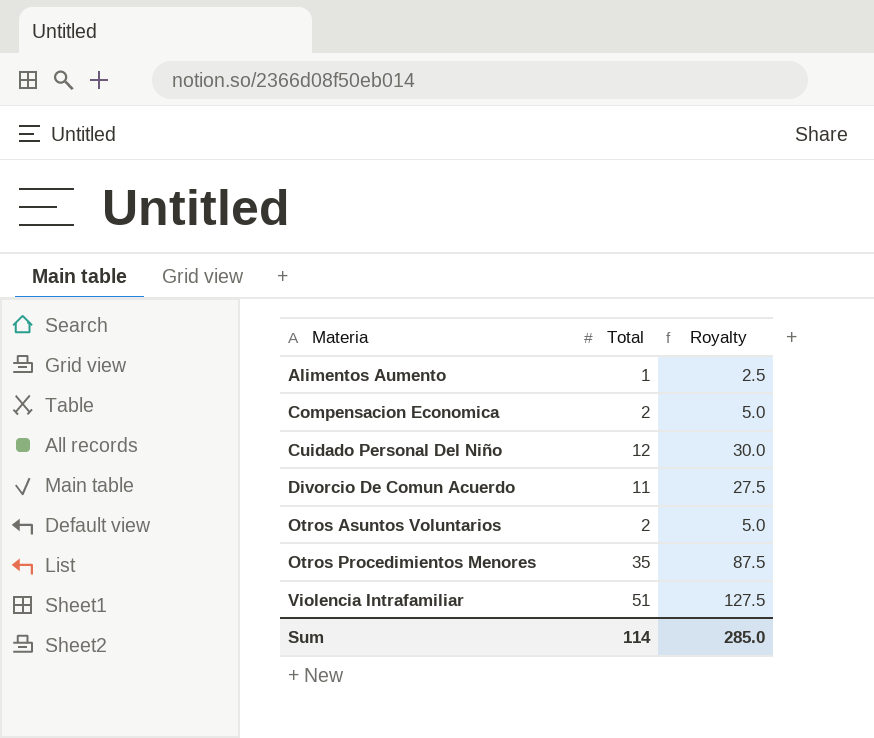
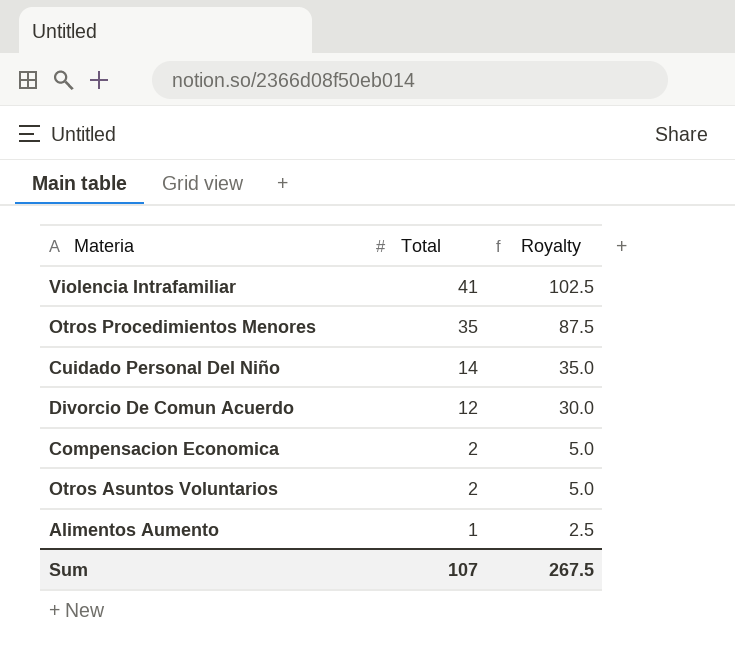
row order: Materia ascending -> Total descending
Violencia Intrafamiliar | Total: 51 -> 41
Violencia Intrafamiliar | Royalty: 127.5 -> 102.5
Cuidado Personal Del Niño | Total: 12 -> 14
Cuidado Personal Del Niño | Royalty: 30.0 -> 35.0
Divorcio De Comun Acuerdo | Total: 11 -> 12
Divorcio De Comun Acuerdo | Royalty: 27.5 -> 30.0
Sum | Total: 114 -> 107
Sum | Royalty: 285.0 -> 267.5

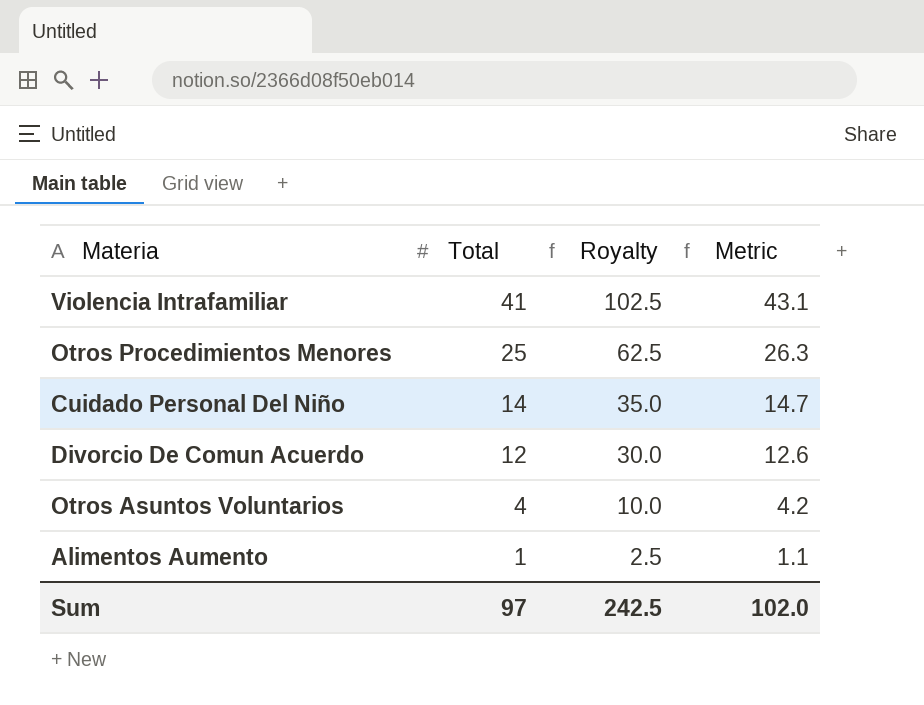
column Metric | formula: none -> [Total] * 1.05
row Compensacion Economica: 2 | 5.0 -> none
Otros Procedimientos Menores | Total: 35 -> 25
Otros Procedimientos Menores | Royalty: 87.5 -> 62.5
Otros Asuntos Voluntarios | Total: 2 -> 4
Otros Asuntos Voluntarios | Royalty: 5.0 -> 10.0
Sum | Total: 107 -> 97
Sum | Royalty: 267.5 -> 242.5

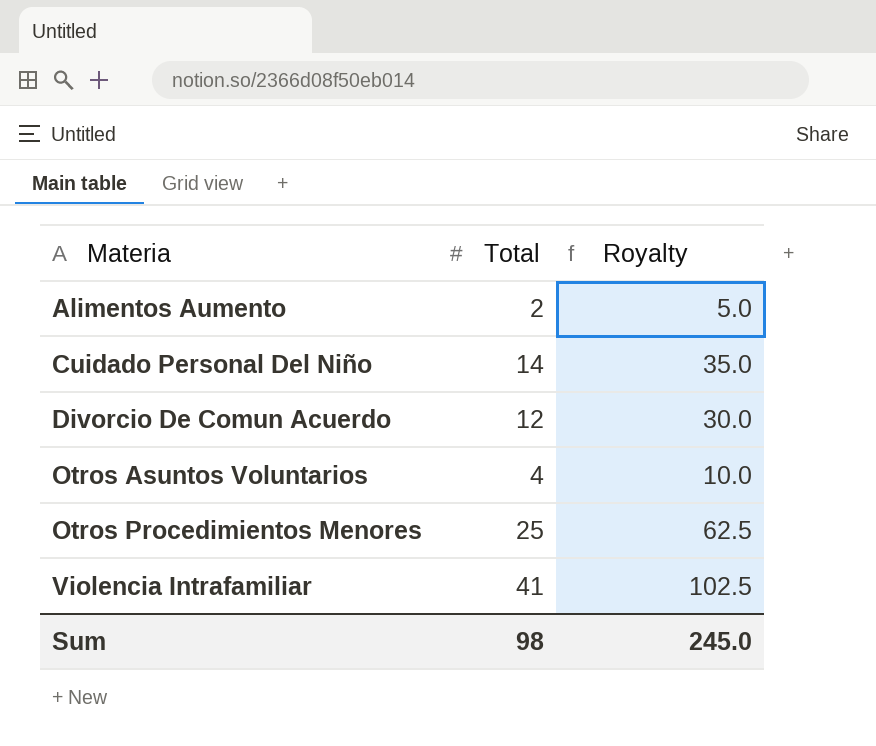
row order: Total descending -> Materia ascending
column Metric | formula: [Total] * 1.05 -> none
Alimentos Aumento | Total: 1 -> 2
Alimentos Aumento | Royalty: 2.5 -> 5.0
Sum | Total: 97 -> 98
Sum | Royalty: 242.5 -> 245.0

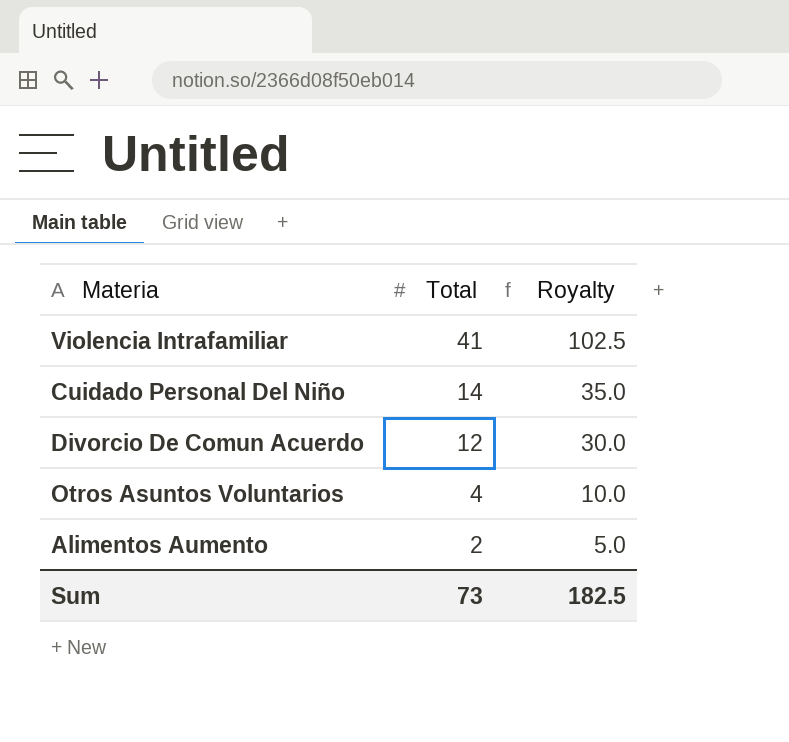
row order: Materia ascending -> Total descending
row Otros Procedimientos Menores: 25 | 62.5 -> none
Sum | Total: 98 -> 73
Sum | Royalty: 245.0 -> 182.5

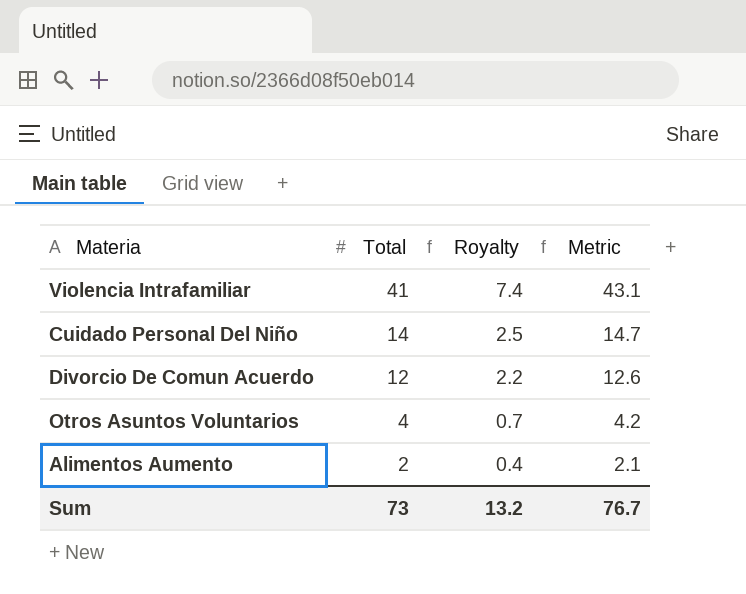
column Royalty | formula: [Total] * 2.5 -> [Total] * 0.18
column Metric | formula: none -> [Total] * 1.05
Sum | Royalty: 182.5 -> 13.2

